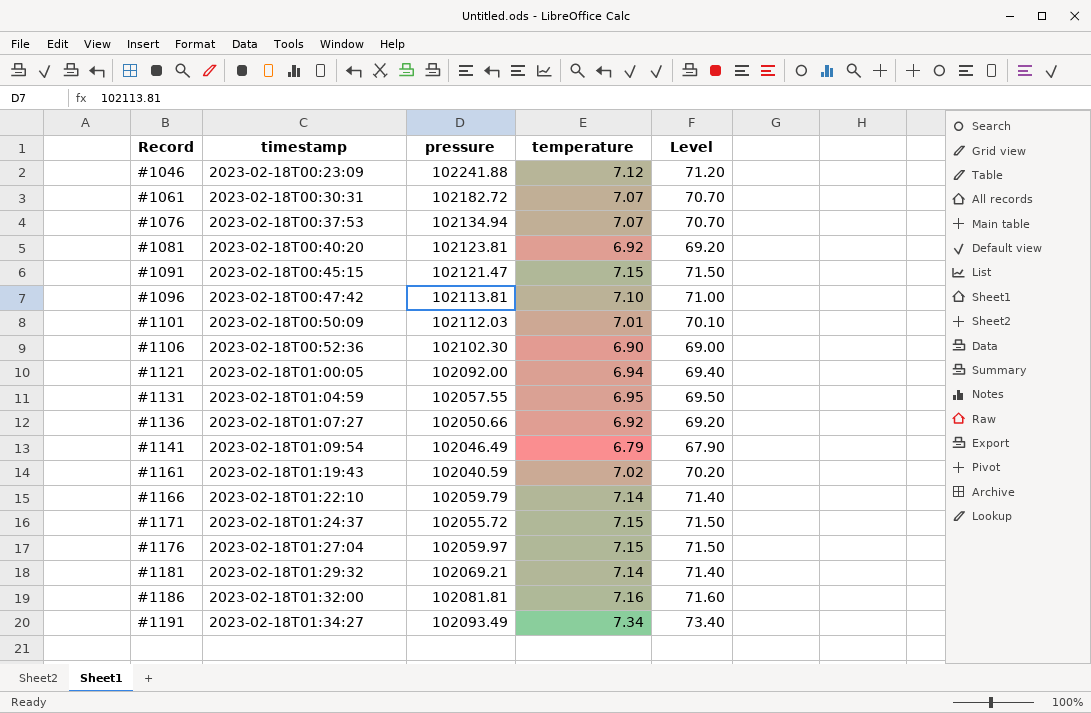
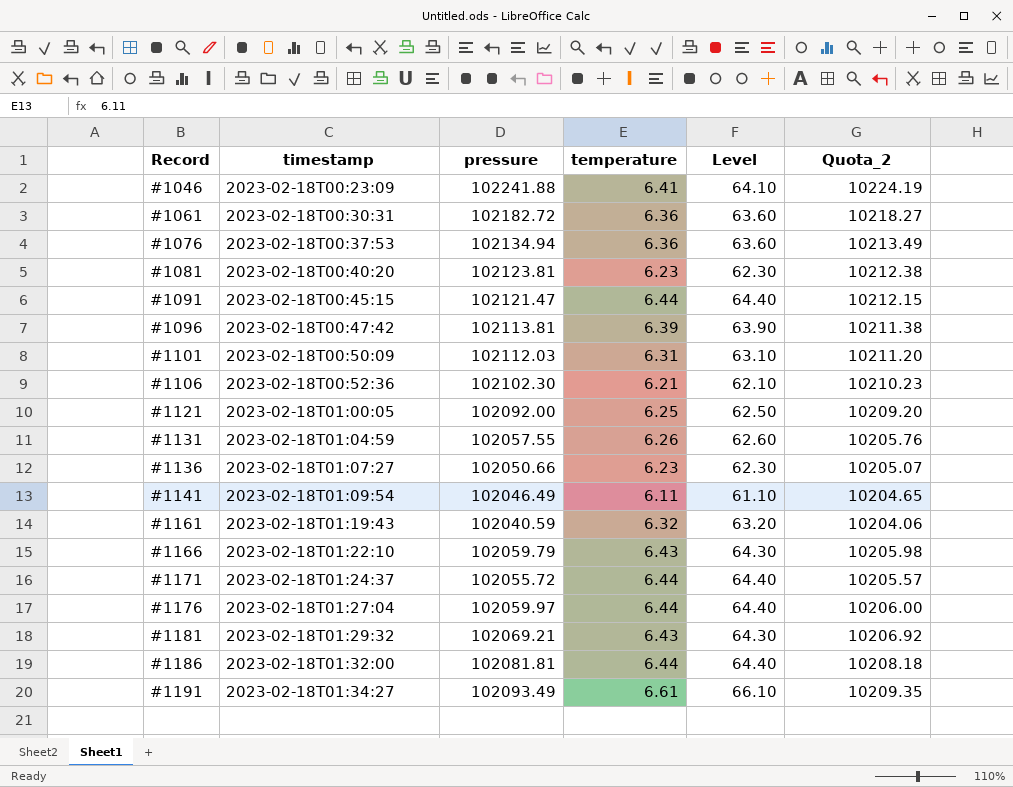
column Quota_2 | formula: none -> [pressure] * 0.1
#1046 | temperature: 7.12 -> 6.41
#1046 | Level: 71.20 -> 64.10
#1061 | temperature: 7.07 -> 6.36
#1061 | Level: 70.70 -> 63.60
#1076 | temperature: 7.07 -> 6.36
#1076 | Level: 70.70 -> 63.60
#1081 | temperature: 6.92 -> 6.23
#1081 | Level: 69.20 -> 62.30
#1091 | temperature: 7.15 -> 6.44
#1091 | Level: 71.50 -> 64.40
#1096 | temperature: 7.10 -> 6.39
#1096 | Level: 71.00 -> 63.90
#1101 | temperature: 7.01 -> 6.31
#1101 | Level: 70.10 -> 63.10
#1106 | temperature: 6.90 -> 6.21
#1106 | Level: 69.00 -> 62.10
#1121 | temperature: 6.94 -> 6.25
#1121 | Level: 69.40 -> 62.50
#1131 | temperature: 6.95 -> 6.26
#1131 | Level: 69.50 -> 62.60
#1136 | temperature: 6.92 -> 6.23
#1136 | Level: 69.20 -> 62.30
#1141 | temperature: 6.79 -> 6.11
#1141 | Level: 67.90 -> 61.10
#1161 | temperature: 7.02 -> 6.32
#1161 | Level: 70.20 -> 63.20
#1166 | temperature: 7.14 -> 6.43
#1166 | Level: 71.40 -> 64.30
#1171 | temperature: 7.15 -> 6.44
#1171 | Level: 71.50 -> 64.40
#1176 | temperature: 7.15 -> 6.44
#1176 | Level: 71.50 -> 64.40
#1181 | temperature: 7.14 -> 6.43
#1181 | Level: 71.40 -> 64.30
#1186 | temperature: 7.16 -> 6.44
#1186 | Level: 71.60 -> 64.40
#1191 | temperature: 7.34 -> 6.61
#1191 | Level: 73.40 -> 66.10

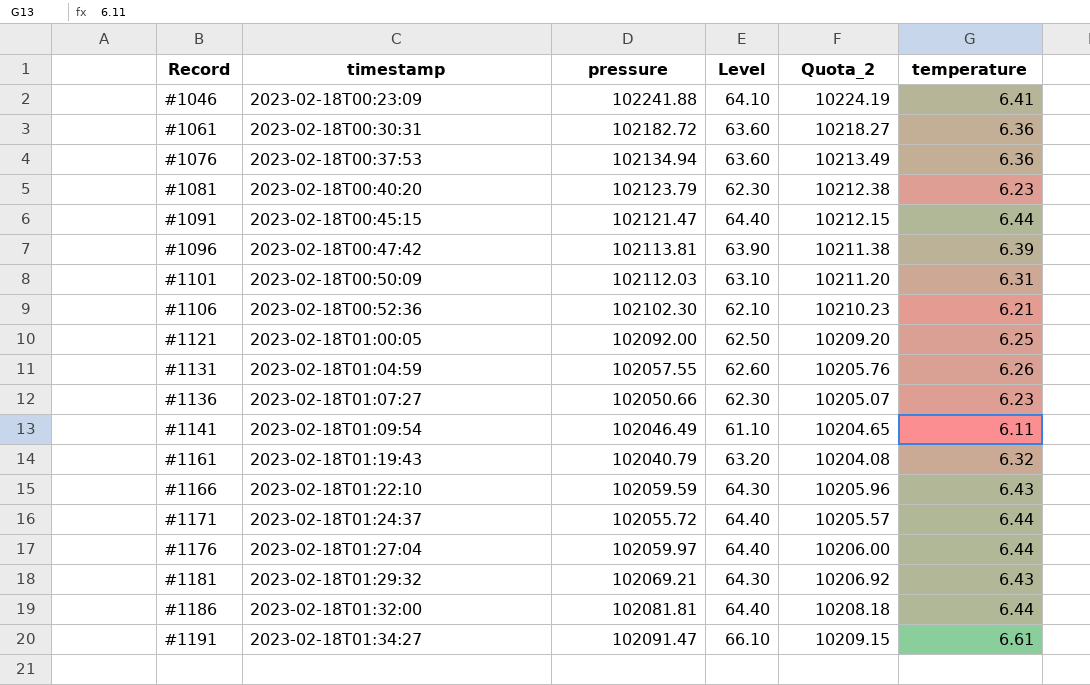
column temperature | position: 4 -> 6
#1081 | pressure: 102123.81 -> 102123.79
#1161 | pressure: 102040.59 -> 102040.79
#1161 | Quota_2: 10204.06 -> 10204.08
#1166 | pressure: 102059.79 -> 102059.59
#1166 | Quota_2: 10205.98 -> 10205.96
#1191 | pressure: 102093.49 -> 102091.47
#1191 | Quota_2: 10209.35 -> 10209.15

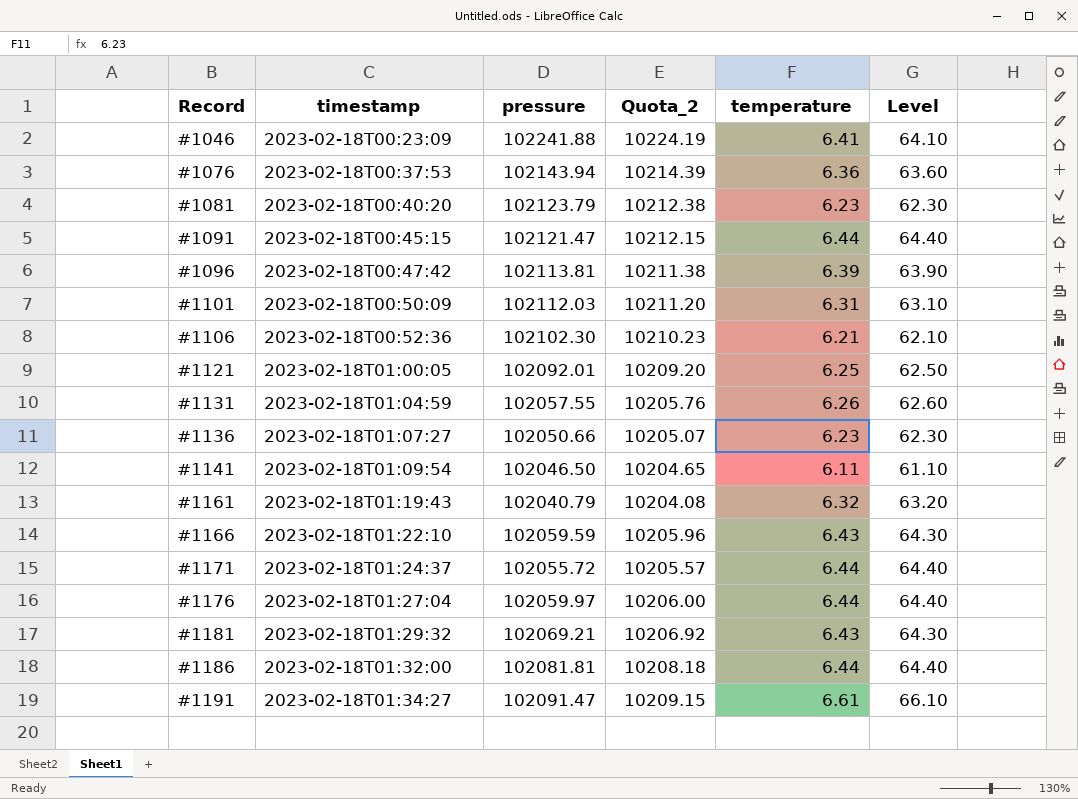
column Level | position: 4 -> 6
row #1061: 2023-02-18T00:30:31 | 102182.72 | 63.60 | 10218.27 | 6.36 -> none
#1076 | pressure: 102134.94 -> 102143.94
#1076 | Quota_2: 10213.49 -> 10214.39
#1121 | pressure: 102092.00 -> 102092.01
#1141 | pressure: 102046.49 -> 102046.50

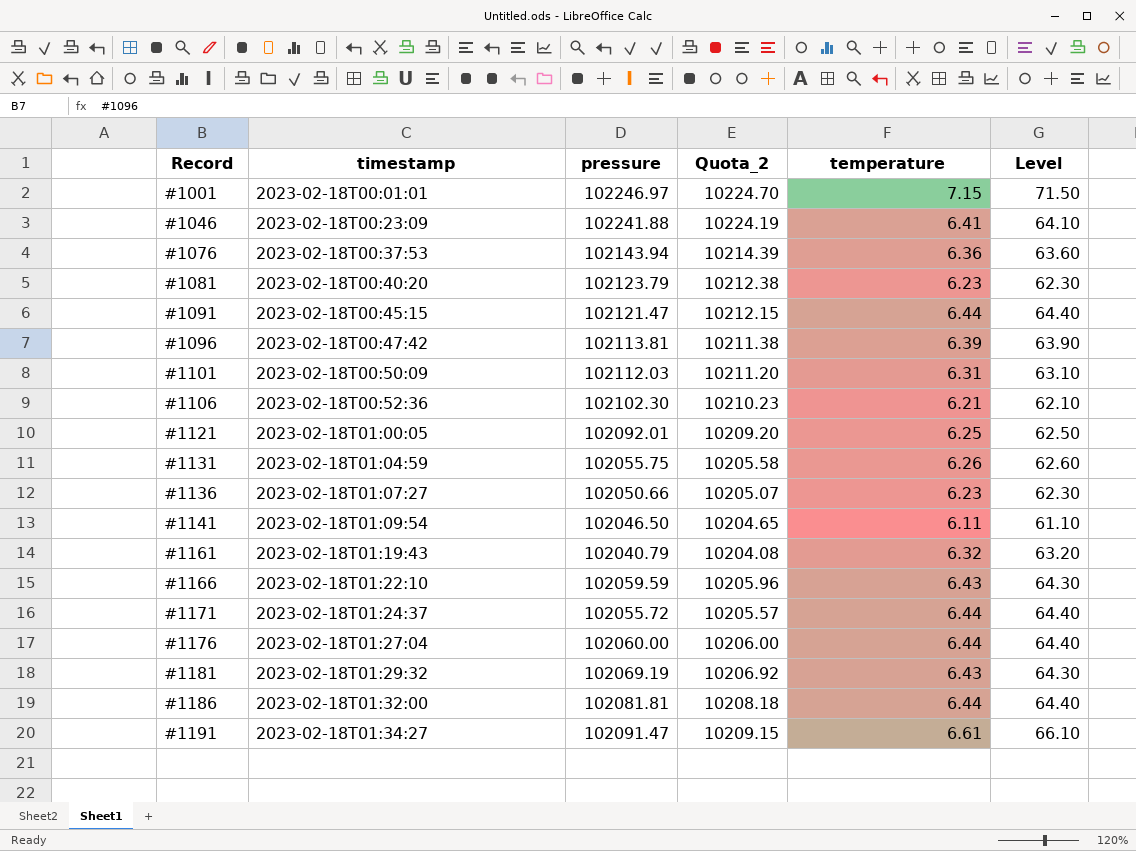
row #1001: none -> 2023-02-18T00:01:01 | 102246.97 | 10224.70 | 7.15 | 71.50
#1131 | pressure: 102057.55 -> 102055.75
#1131 | Quota_2: 10205.76 -> 10205.58
#1176 | pressure: 102059.97 -> 102060.00
#1181 | pressure: 102069.21 -> 102069.19

